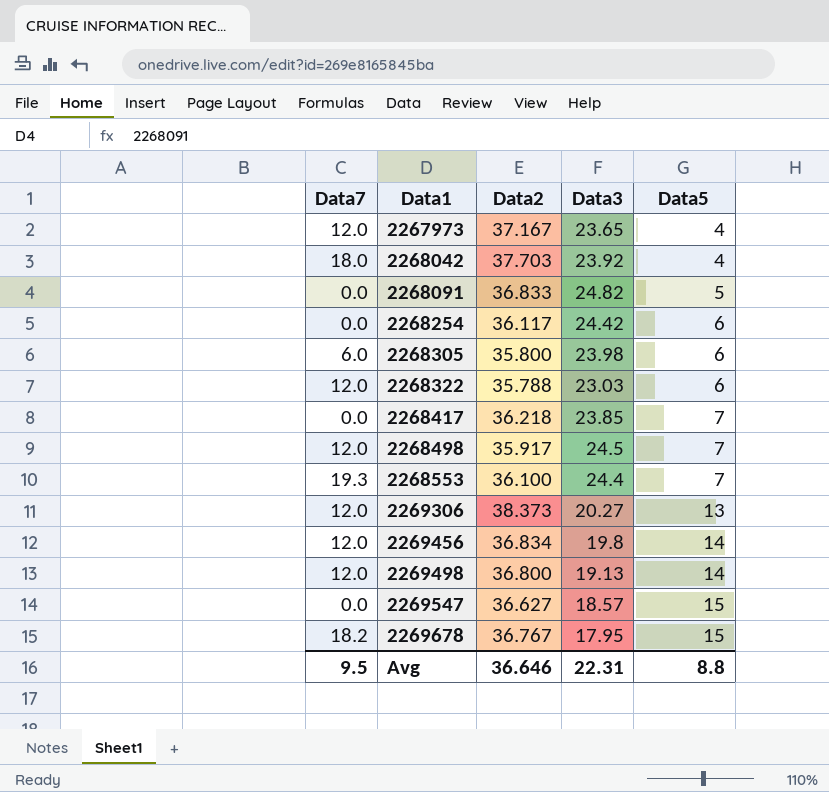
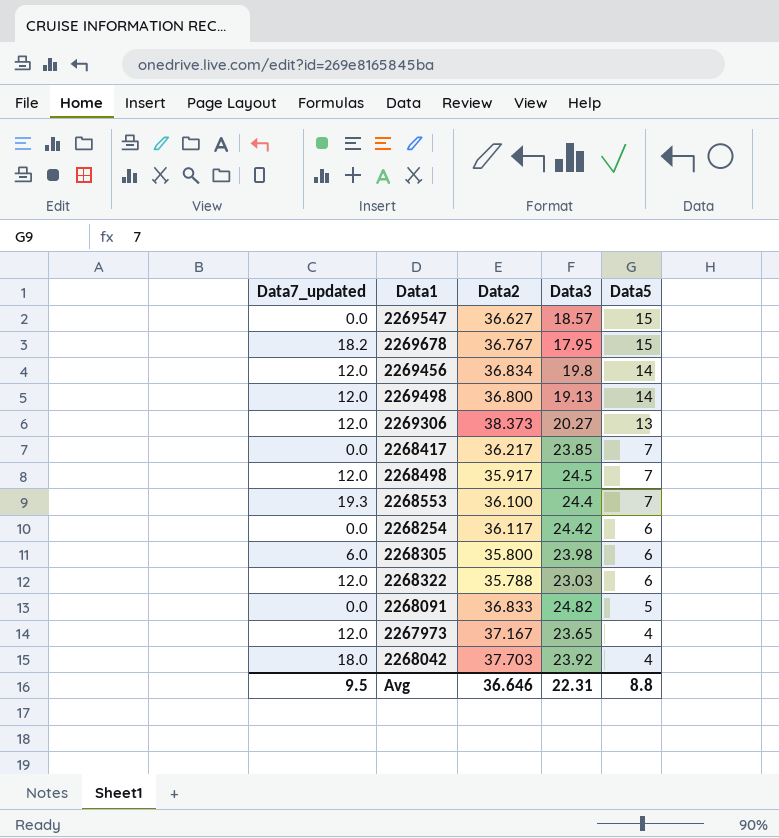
row order: Data1 ascending -> Data5 descending
column name: Data7 -> Data7_updated
2268417 | Data2: 36.218 -> 36.217

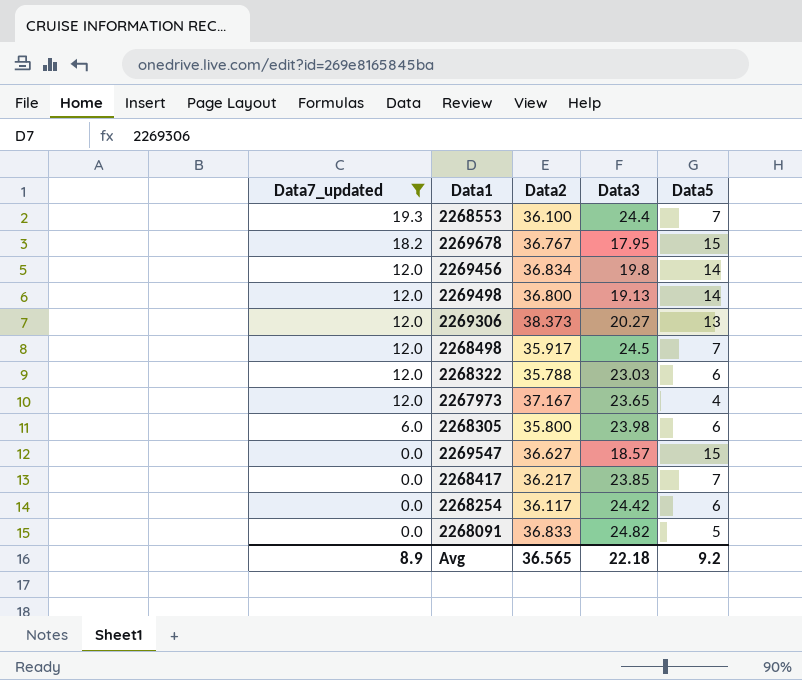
filter: none -> Data7_updated != 18.0
row order: Data5 descending -> Data7_updated descending
Avg | Data7_updated: 9.5 -> 8.9
Avg | Data2: 36.646 -> 36.565
Avg | Data3: 22.31 -> 22.18
Avg | Data5: 8.8 -> 9.2

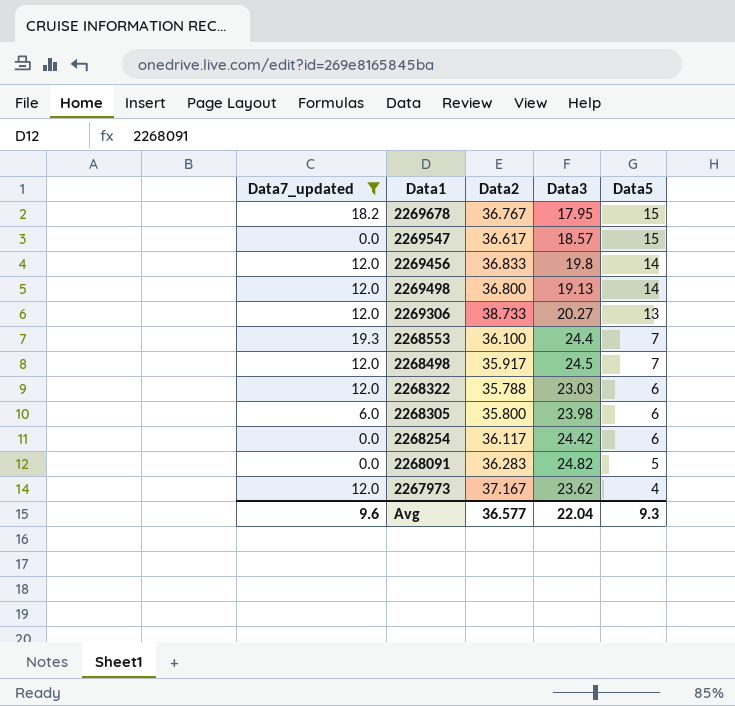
row order: Data7_updated descending -> Data5 descending
row 2268417: 0.0 | 36.217 | 23.85 | 7 -> none
2269547 | Data2: 36.627 -> 36.617
2269456 | Data2: 36.834 -> 36.833
2269306 | Data2: 38.373 -> 38.733
2268091 | Data2: 36.833 -> 36.283
2267973 | Data3: 23.65 -> 23.62
Avg | Data7_updated: 8.9 -> 9.6
Avg | Data2: 36.565 -> 36.577
Avg | Data3: 22.18 -> 22.04
Avg | Data5: 9.2 -> 9.3

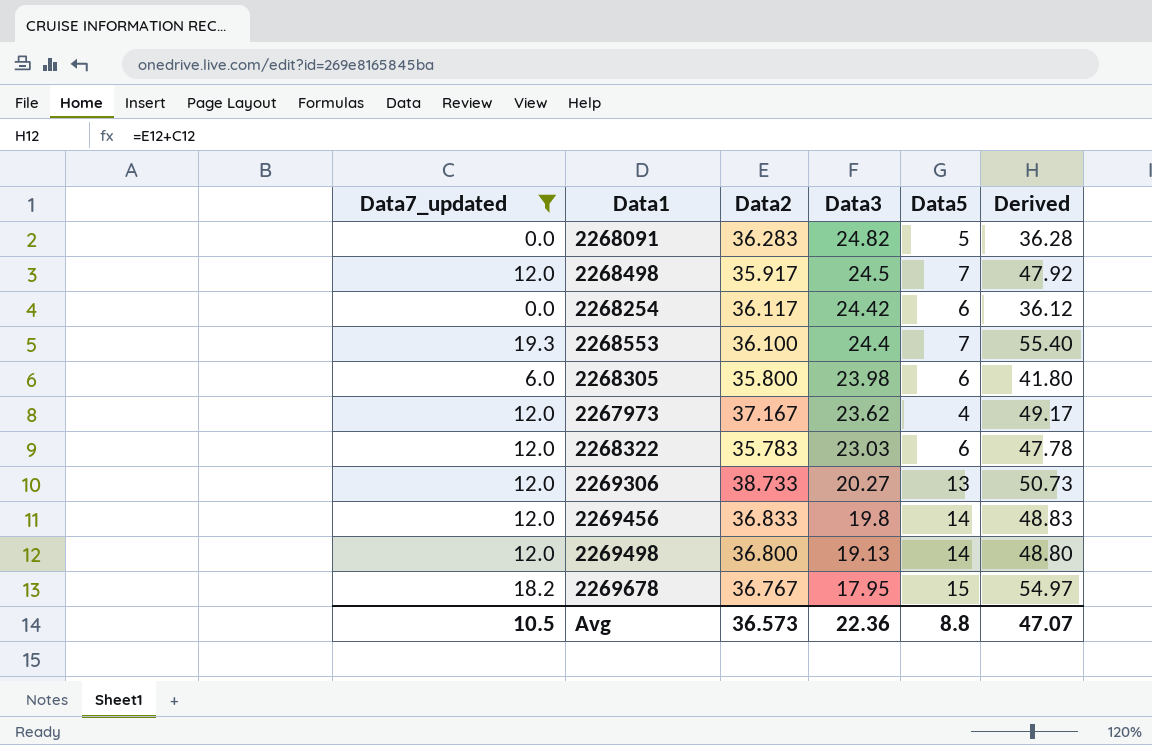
row order: Data5 descending -> Data3 descending
column Derived | formula: none -> [Data7_updated] + [Data2]
row 2269547: 0.0 | 36.617 | 18.57 | 15 -> none
2268322 | Data2: 35.788 -> 35.783
Avg | Data7_updated: 9.6 -> 10.5
Avg | Data2: 36.577 -> 36.573
Avg | Data3: 22.04 -> 22.36
Avg | Data5: 9.3 -> 8.8

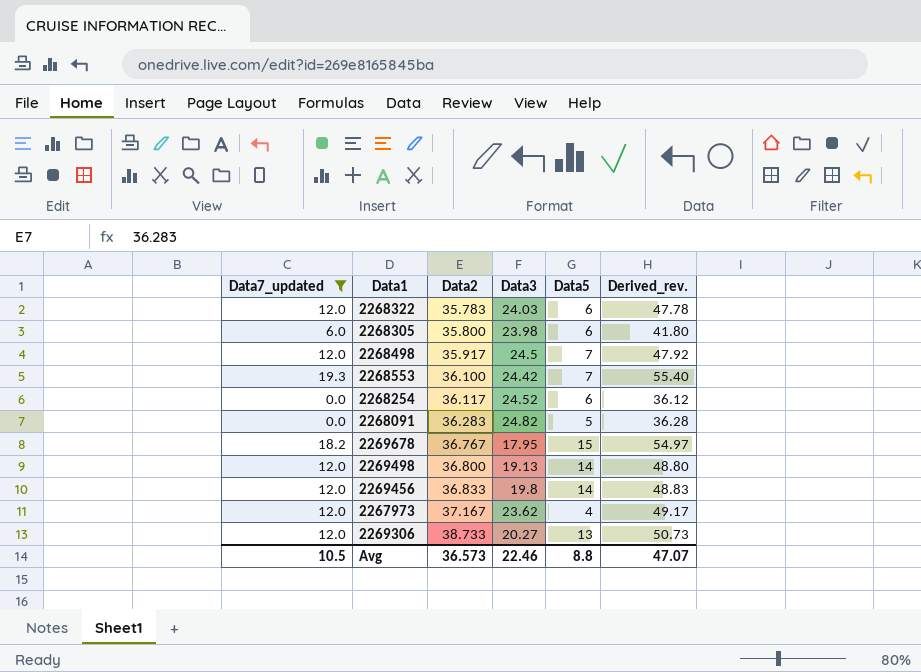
row order: Data3 descending -> Data2 ascending
column name: Derived -> Derived_rev.
2268322 | Data3: 23.03 -> 24.03
2268553 | Data3: 24.4 -> 24.42
2268254 | Data3: 24.42 -> 24.52
Avg | Data3: 22.36 -> 22.46

